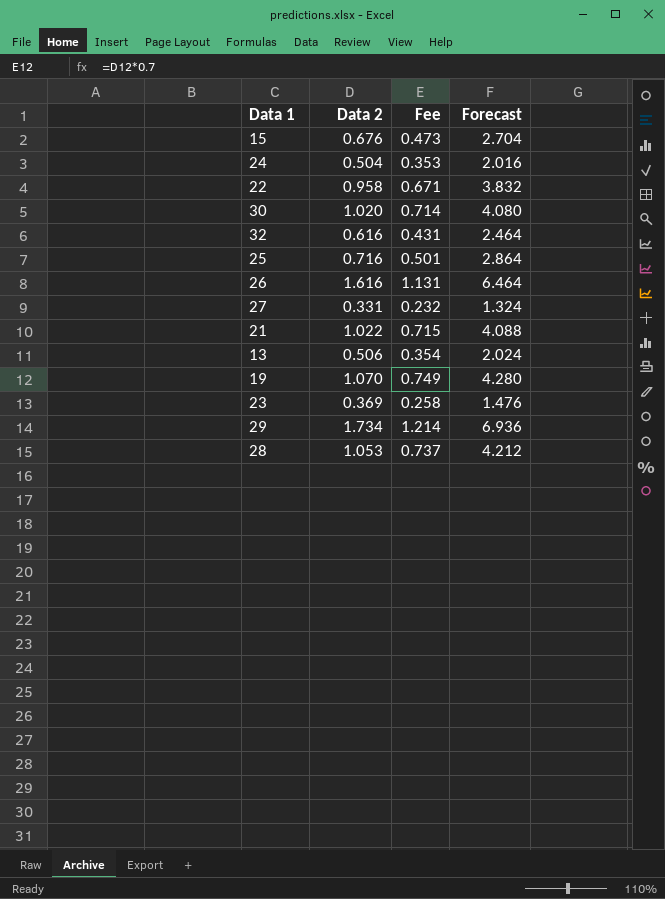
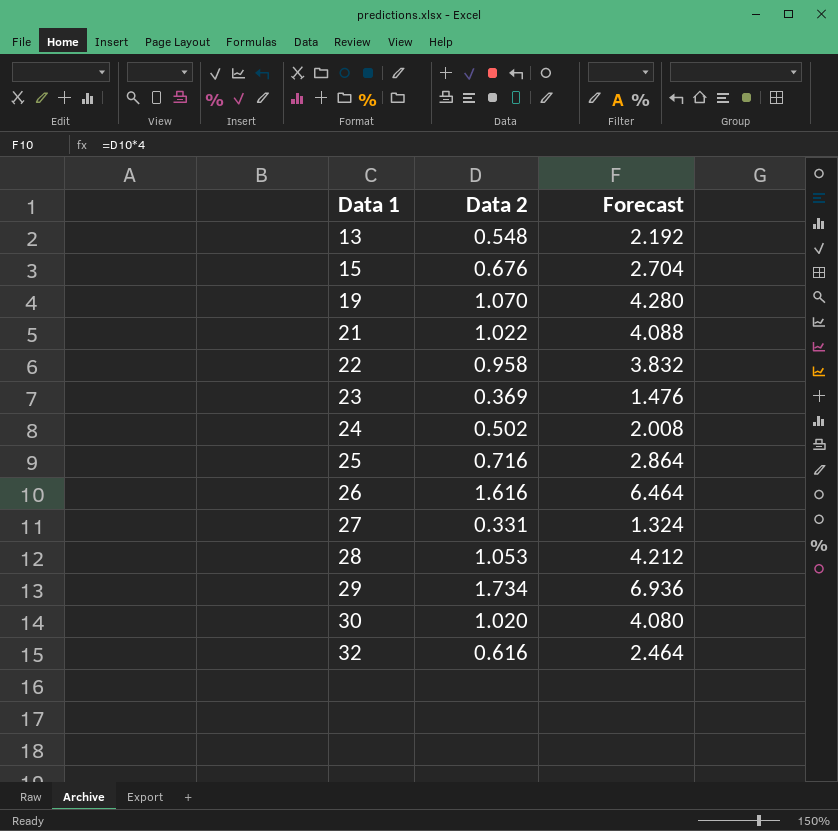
row order: none -> Data 1 ascending
column Fee | formula: [Data 2] * 0.7 -> none
13 | Data 2: 0.506 -> 0.548
13 | Forecast: 2.024 -> 2.192
24 | Data 2: 0.504 -> 0.502
24 | Forecast: 2.016 -> 2.008

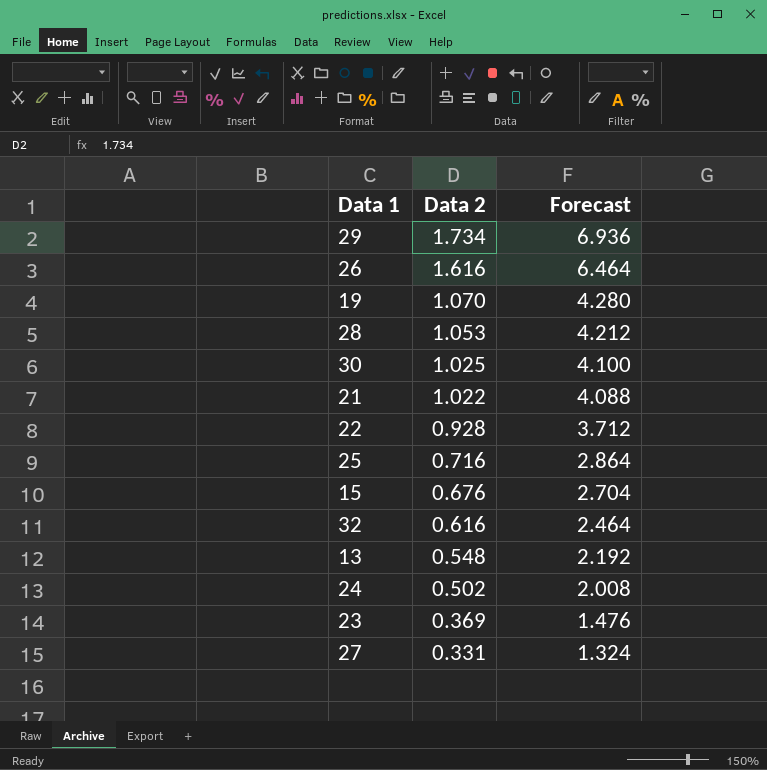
row order: Data 1 ascending -> Data 2 descending
30 | Data 2: 1.020 -> 1.025
30 | Forecast: 4.080 -> 4.100
22 | Data 2: 0.958 -> 0.928
22 | Forecast: 3.832 -> 3.712

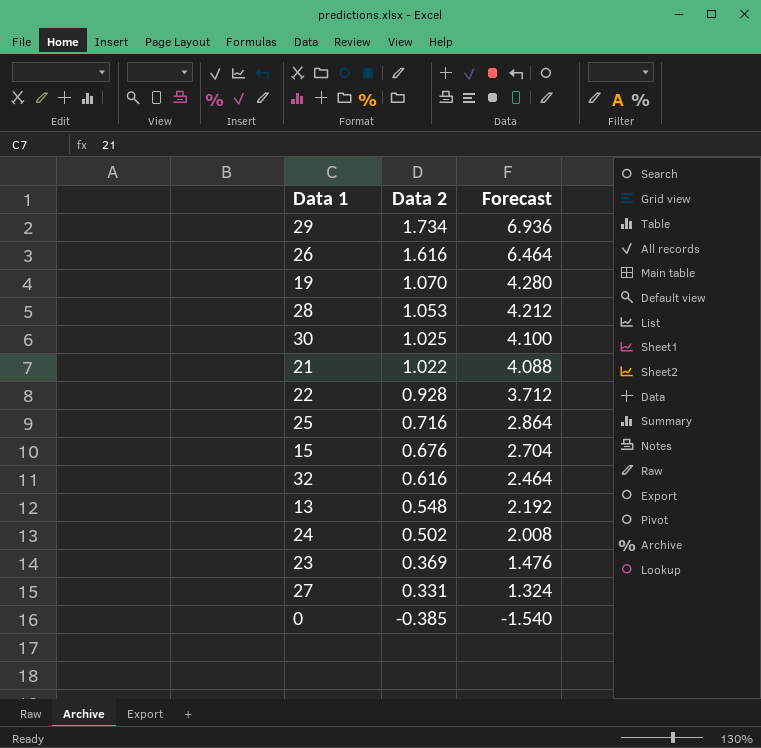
row 0: none -> -0.385 | -1.540

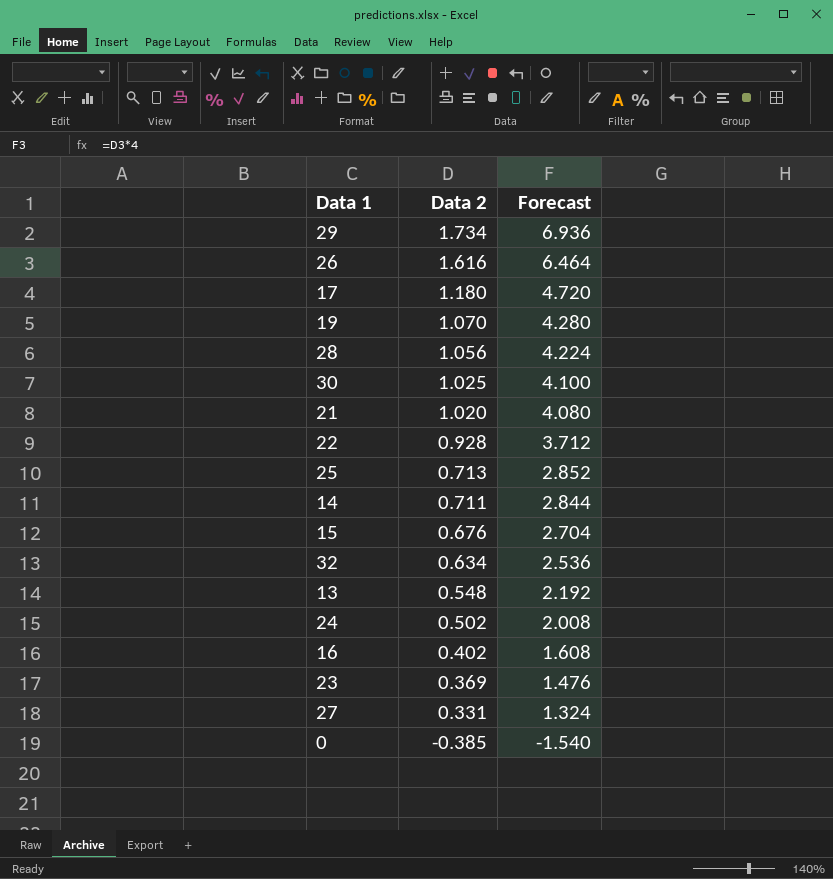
row 17: none -> 1.180 | 4.720
28 | Data 2: 1.053 -> 1.056
28 | Forecast: 4.212 -> 4.224
21 | Data 2: 1.022 -> 1.020
21 | Forecast: 4.088 -> 4.080
25 | Data 2: 0.716 -> 0.713
25 | Forecast: 2.864 -> 2.852
row 14: none -> 0.711 | 2.844
32 | Data 2: 0.616 -> 0.634
32 | Forecast: 2.464 -> 2.536
row 16: none -> 0.402 | 1.608

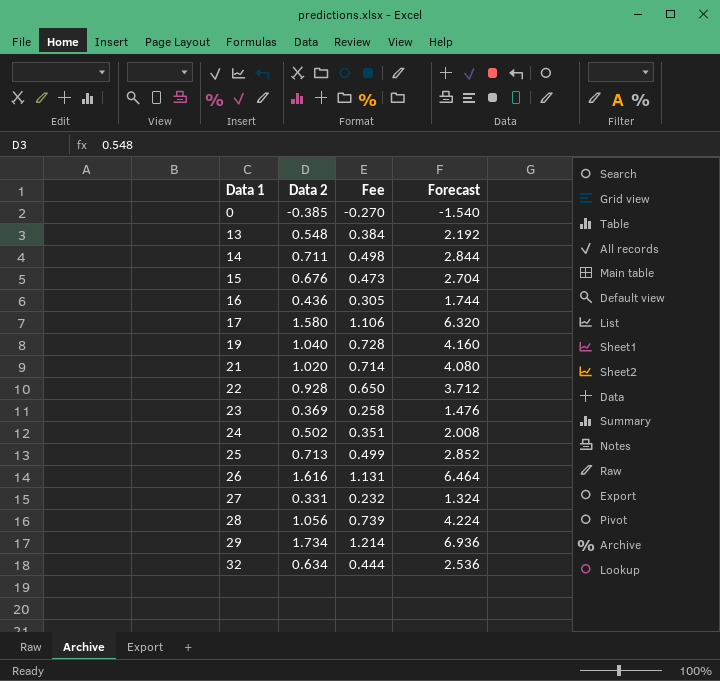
row order: Data 2 descending -> Data 1 ascending
column Fee | formula: none -> [Data 2] * 0.7
row 30: 1.025 | 4.100 -> none
16 | Data 2: 0.402 -> 0.436
16 | Forecast: 1.608 -> 1.744
17 | Data 2: 1.180 -> 1.580
17 | Forecast: 4.720 -> 6.320
19 | Data 2: 1.070 -> 1.040
19 | Forecast: 4.280 -> 4.160

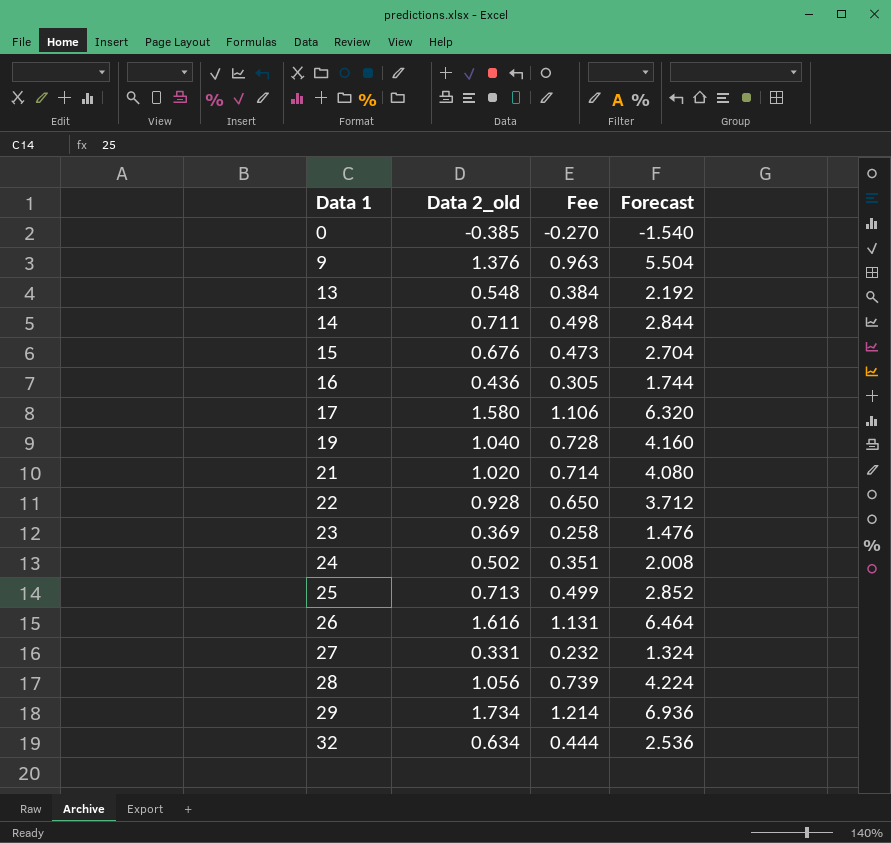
column name: Data 2 -> Data 2_old
row 9: none -> 1.376 | 0.963 | 5.504

